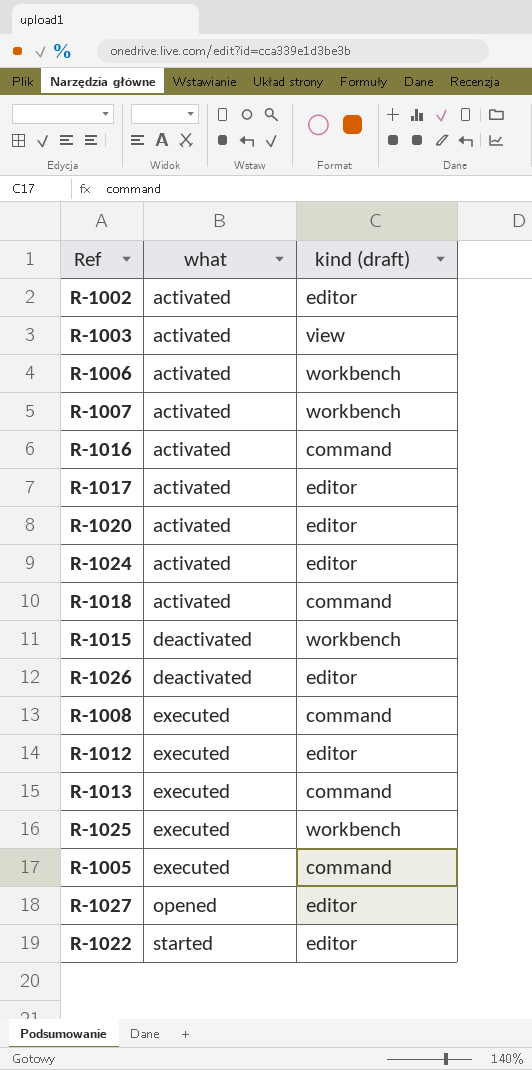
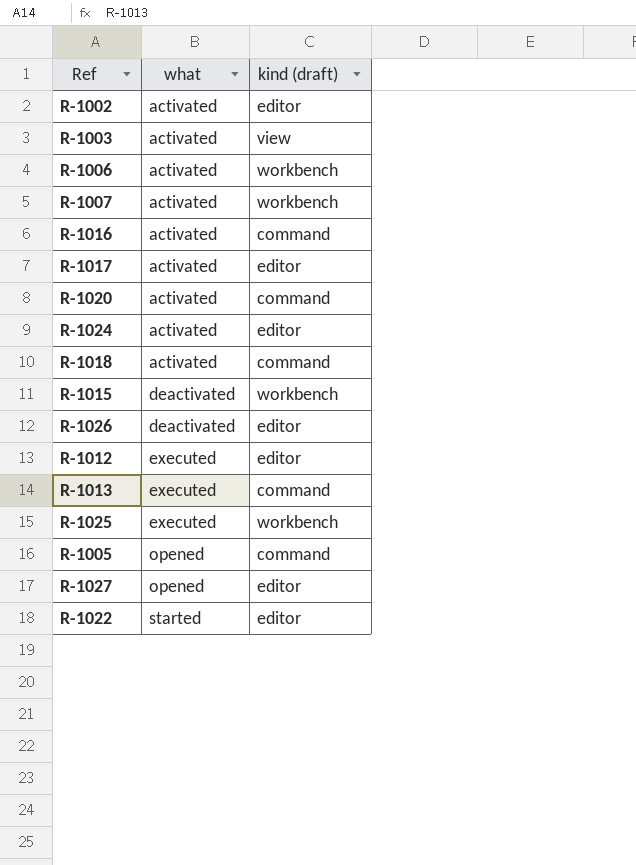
row R-1008: executed | command -> none
R-1020 | kind (draft): editor -> command
R-1005 | what: executed -> opened

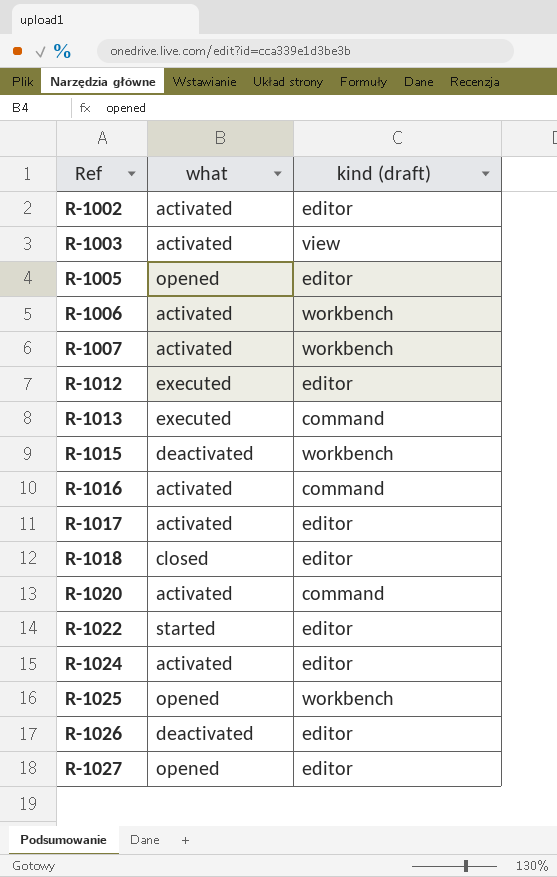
row order: what ascending -> Ref ascending
R-1005 | kind (draft): command -> editor
R-1018 | what: activated -> closed
R-1018 | kind (draft): command -> editor
R-1025 | what: executed -> opened

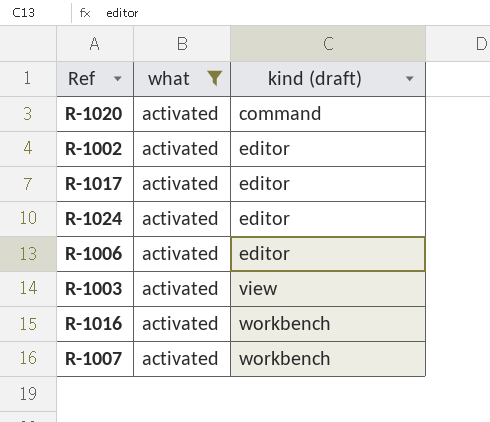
filter: none -> what = activated
row order: Ref ascending -> kind (draft) ascending
R-1006 | kind (draft): workbench -> editor
R-1016 | kind (draft): command -> workbench

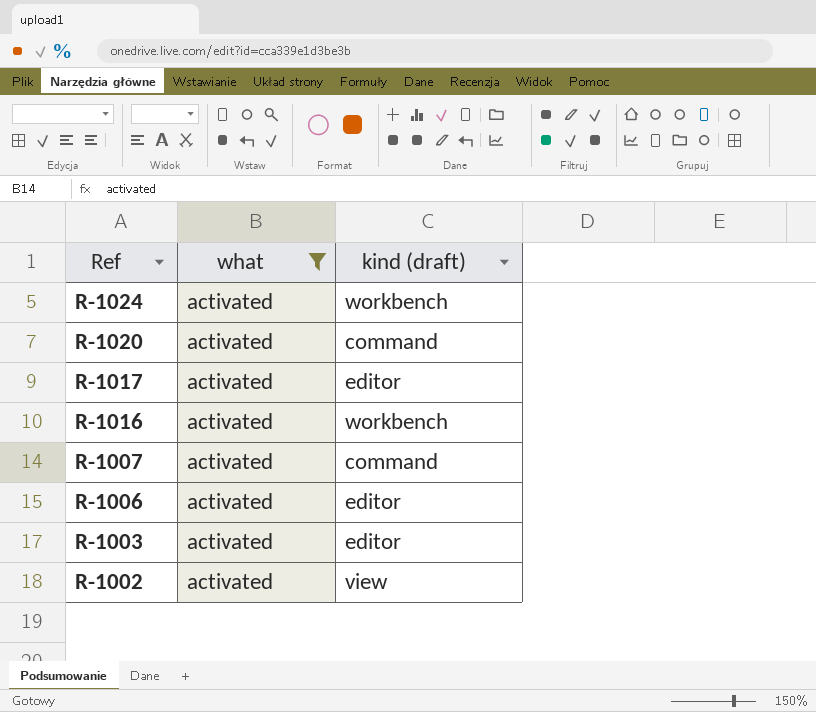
row order: kind (draft) ascending -> Ref descending
R-1024 | kind (draft): editor -> workbench
R-1007 | kind (draft): workbench -> command
R-1003 | kind (draft): view -> editor
R-1002 | kind (draft): editor -> view

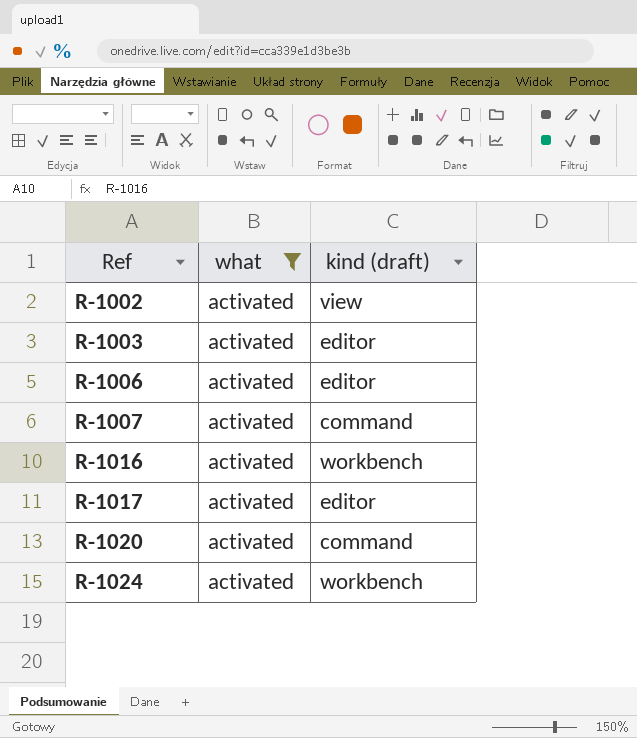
row order: Ref descending -> Ref ascending

